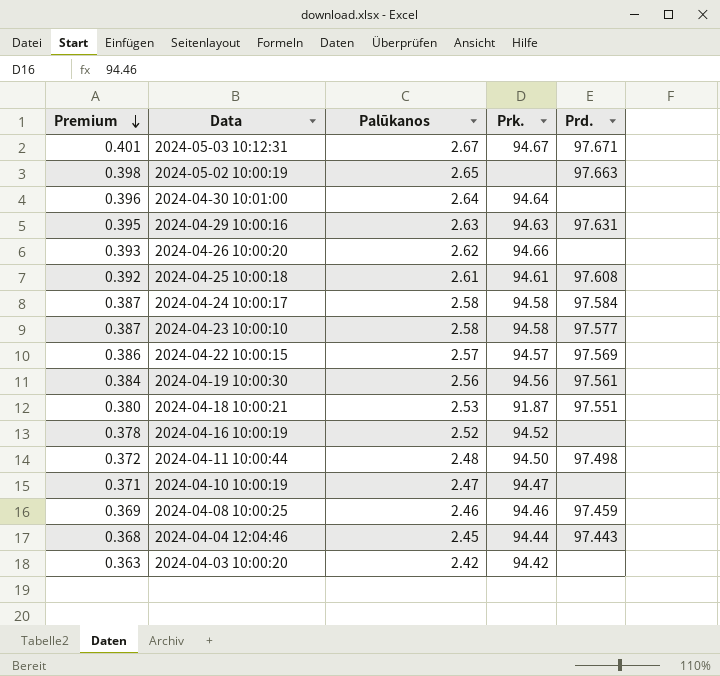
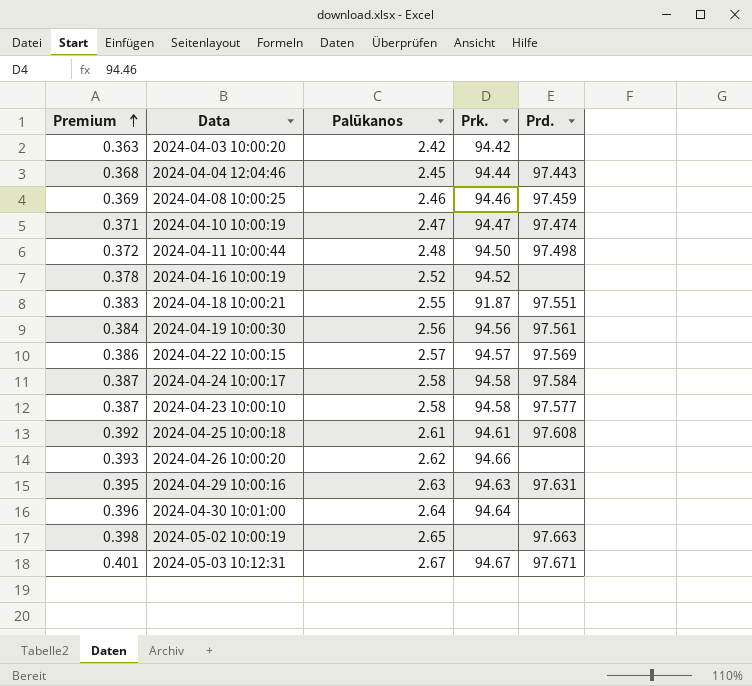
row order: Premium descending -> Premium ascending
2024-04-10 10:00:19 | Prd.: none -> 97.474
2024-04-18 10:00:21 | Premium: 0.380 -> 0.383
2024-04-18 10:00:21 | Palūkanos: 2.53 -> 2.55

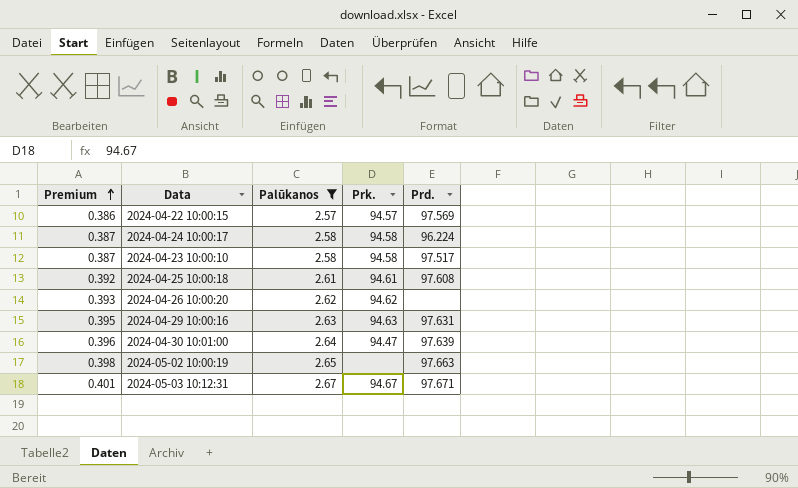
filter: none -> Palūkanos >= 2.57
2024-04-24 10:00:17 | Prd.: 97.584 -> 96.224
2024-04-23 10:00:10 | Prd.: 97.577 -> 97.517
2024-04-26 10:00:20 | Prk.: 94.66 -> 94.62
2024-04-30 10:01:00 | Prk.: 94.64 -> 94.47
2024-04-30 10:01:00 | Prd.: none -> 97.639

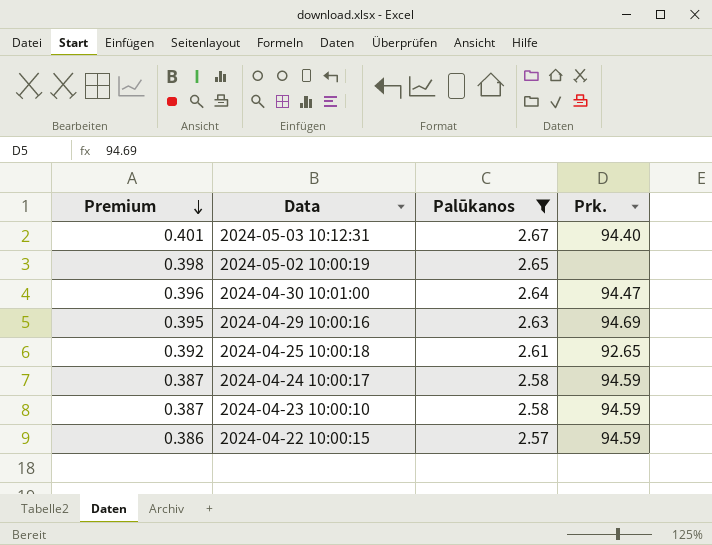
row order: Premium ascending -> Premium descending
column Prd. | position: 5 -> none
row 2024-04-26 10:00:20: 0.393 | 2.62 | 94.62 | none -> none
2024-05-03 10:12:31 | Prk.: 94.67 -> 94.40
2024-04-29 10:00:16 | Prk.: 94.63 -> 94.69
2024-04-25 10:00:18 | Prk.: 94.61 -> 92.65
2024-04-24 10:00:17 | Prk.: 94.58 -> 94.59
2024-04-23 10:00:10 | Prk.: 94.58 -> 94.59
2024-04-22 10:00:15 | Prk.: 94.57 -> 94.59

